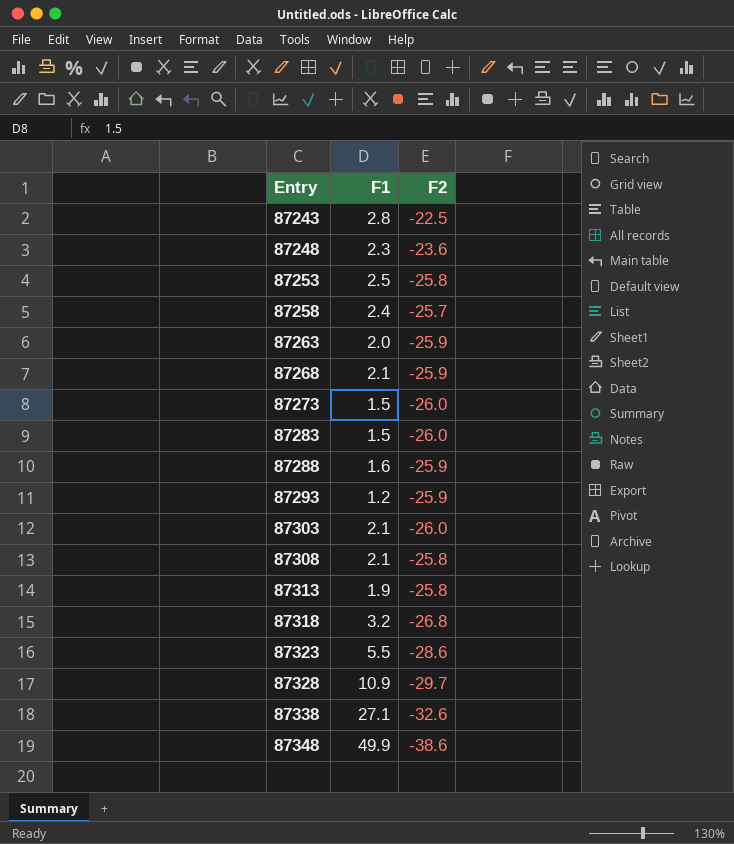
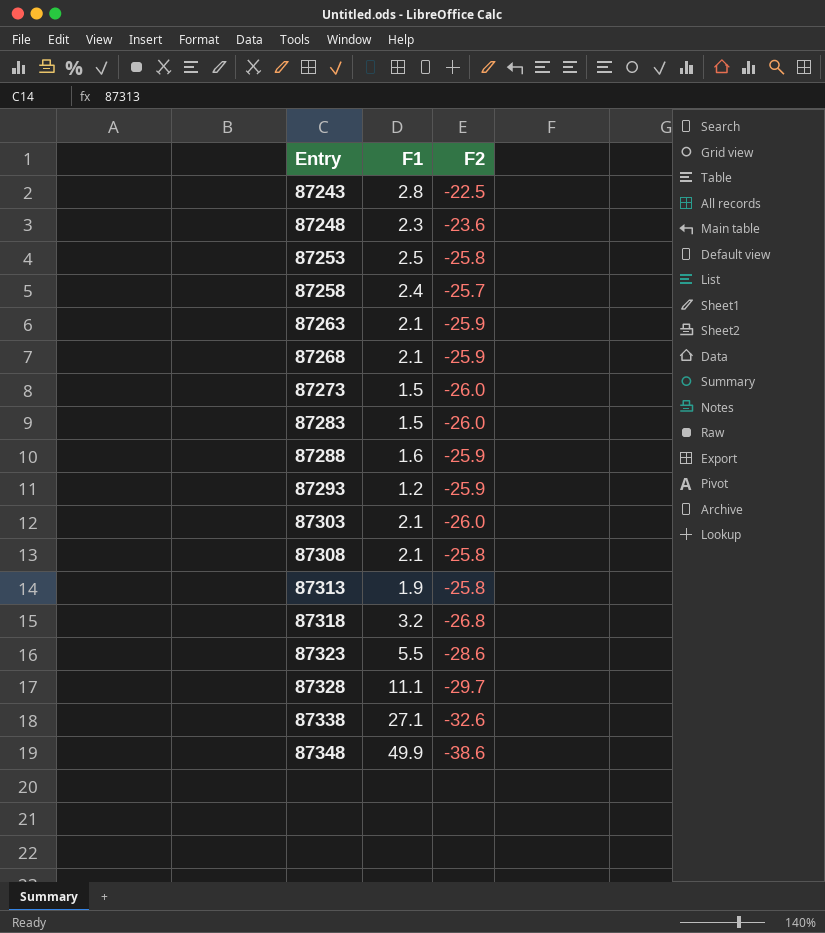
87263 | F1: 2.0 -> 2.1
87328 | F1: 10.9 -> 11.1

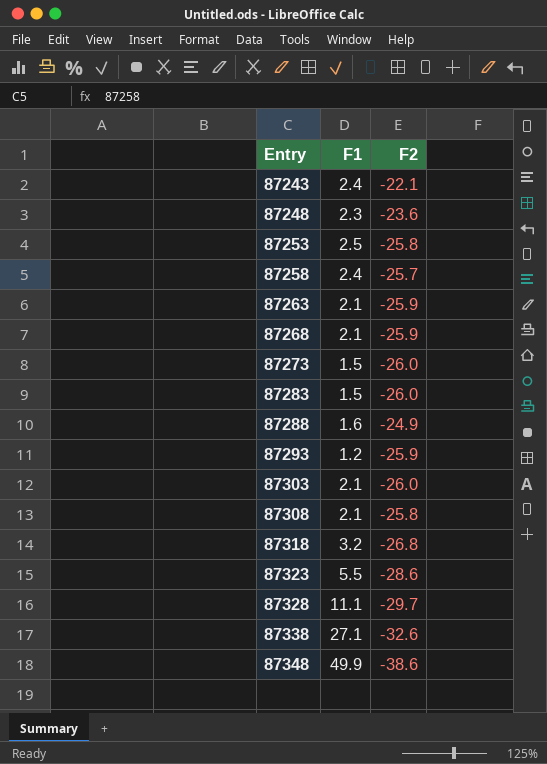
row 87313: 1.9 | -25.8 -> none
87243 | F1: 2.8 -> 2.4
87243 | F2: -22.5 -> -22.1
87288 | F2: -25.9 -> -24.9

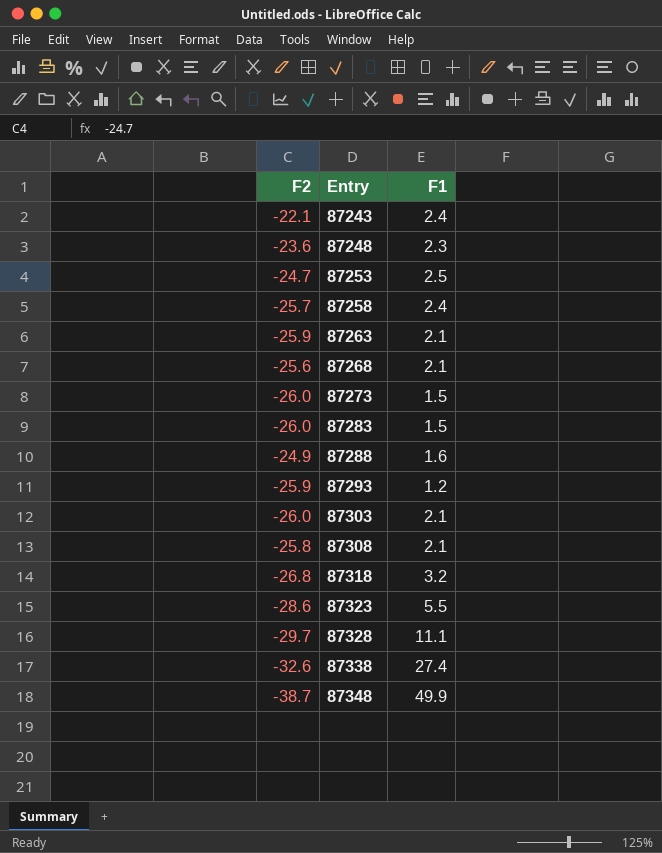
column F2 | position: 3 -> 1
87253 | F2: -25.8 -> -24.7
87268 | F2: -25.9 -> -25.6
87338 | F1: 27.1 -> 27.4
87348 | F2: -38.6 -> -38.7

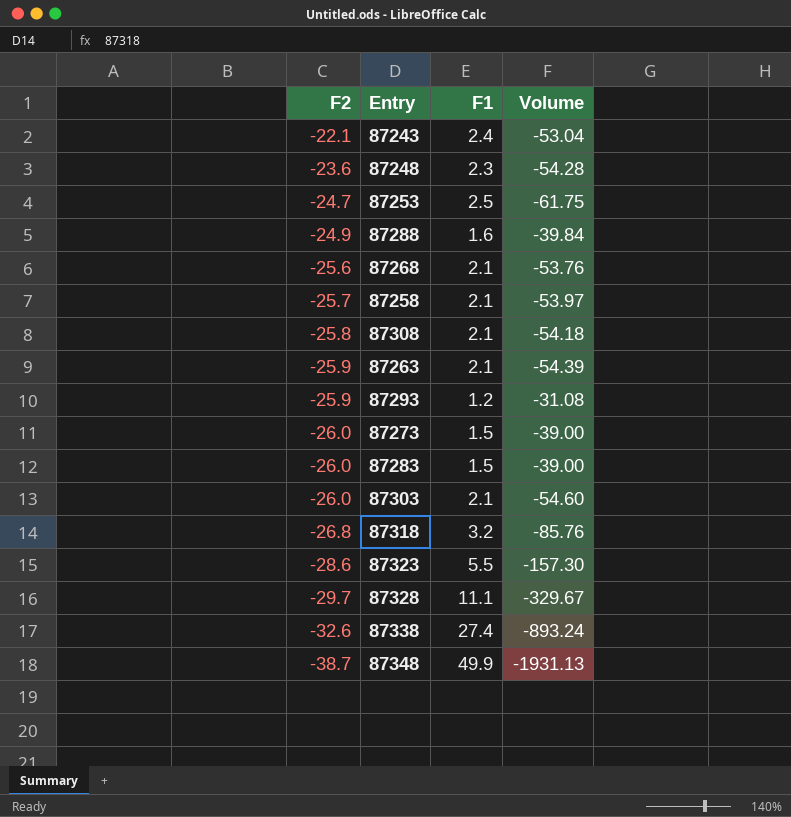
row order: Entry ascending -> F2 descending
column Volume | formula: none -> [F2] * [F1]
87258 | F1: 2.4 -> 2.1

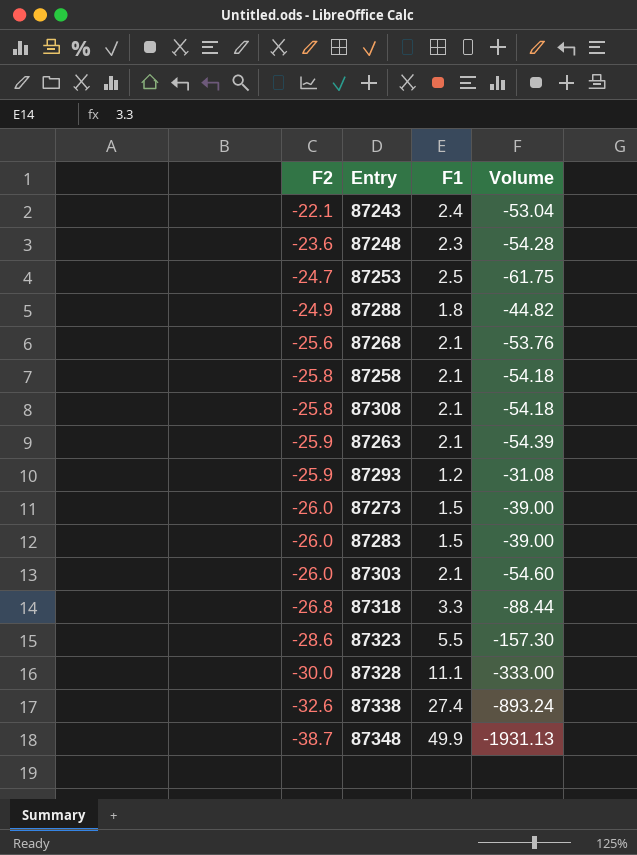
87288 | F1: 1.6 -> 1.8
87288 | Volume: -39.84 -> -44.82
87258 | F2: -25.7 -> -25.8
87258 | Volume: -53.97 -> -54.18
87318 | F1: 3.2 -> 3.3
87318 | Volume: -85.76 -> -88.44
87328 | F2: -29.7 -> -30.0
87328 | Volume: -329.67 -> -333.00

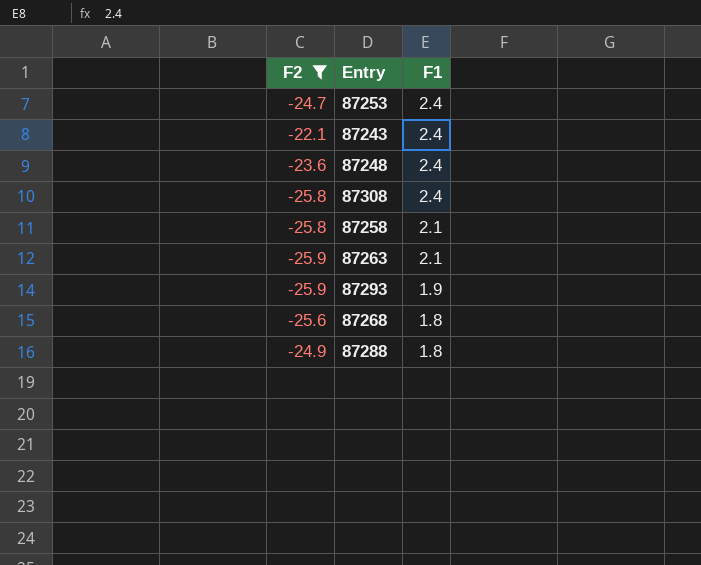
filter: none -> F2 >= -25.9
row order: F2 descending -> F1 descending
column Volume | formula: [F2] * [F1] -> none
87253 | F1: 2.5 -> 2.4
87248 | F1: 2.3 -> 2.4
87308 | F1: 2.1 -> 2.4
87293 | F1: 1.2 -> 1.9
87268 | F1: 2.1 -> 1.8

